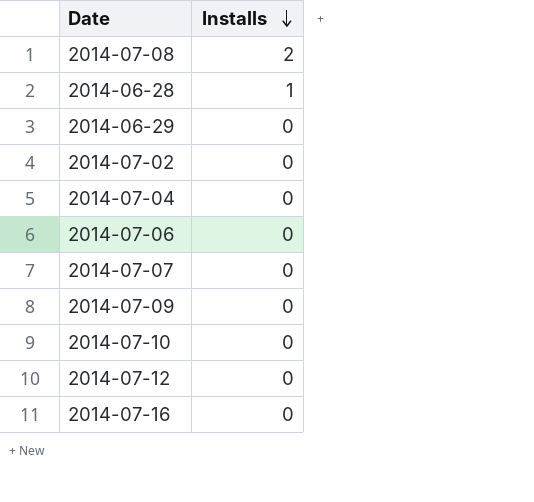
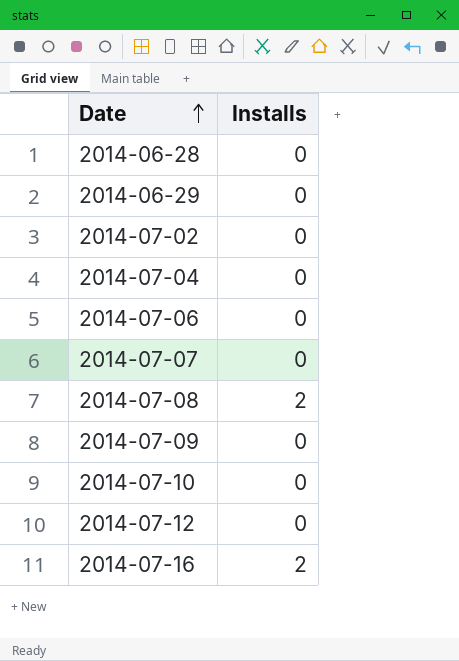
row order: Installs descending -> Date ascending
2014-06-28 | Installs: 1 -> 0
2014-07-16 | Installs: 0 -> 2

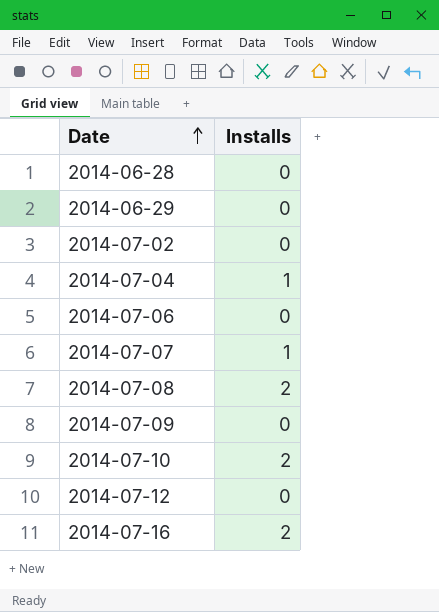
2014-07-04 | Installs: 0 -> 1
2014-07-07 | Installs: 0 -> 1
2014-07-10 | Installs: 0 -> 2

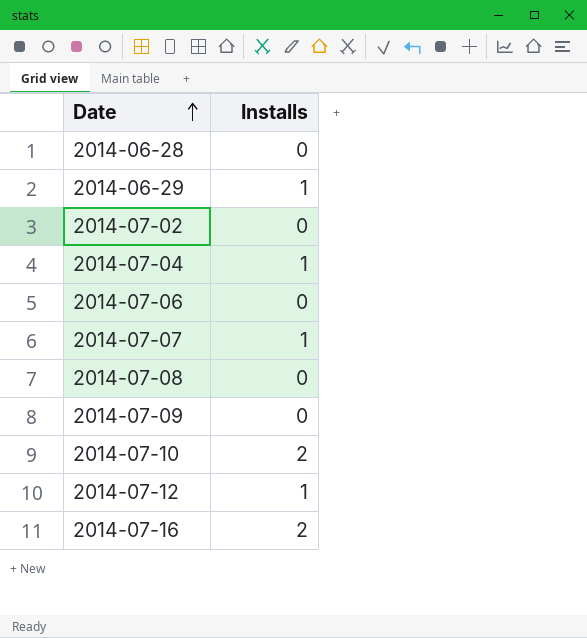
2014-06-29 | Installs: 0 -> 1
2014-07-08 | Installs: 2 -> 0
2014-07-12 | Installs: 0 -> 1

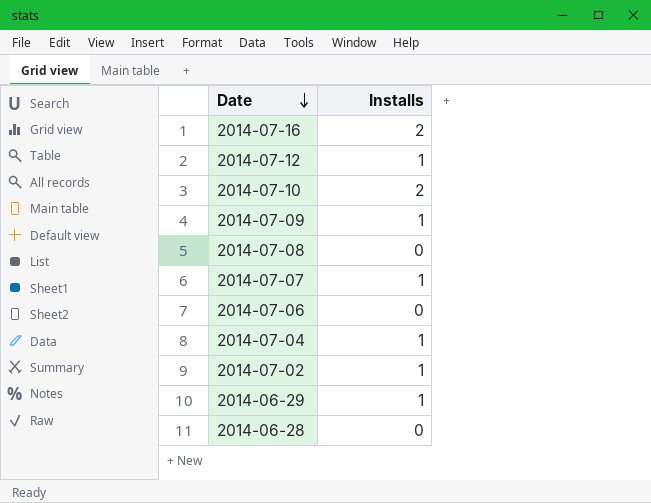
row order: Date ascending -> Date descending
2014-07-09 | Installs: 0 -> 1
2014-07-02 | Installs: 0 -> 1

